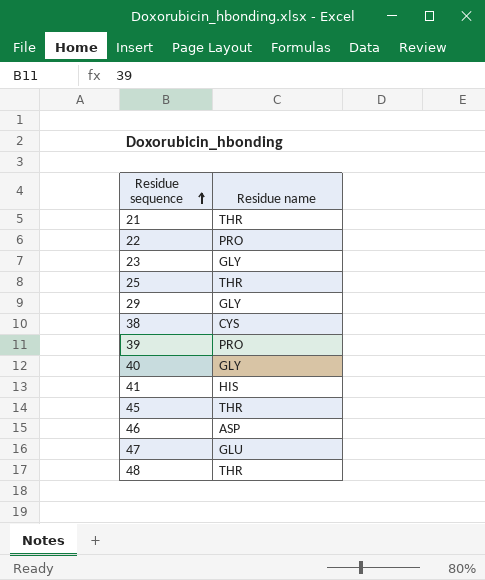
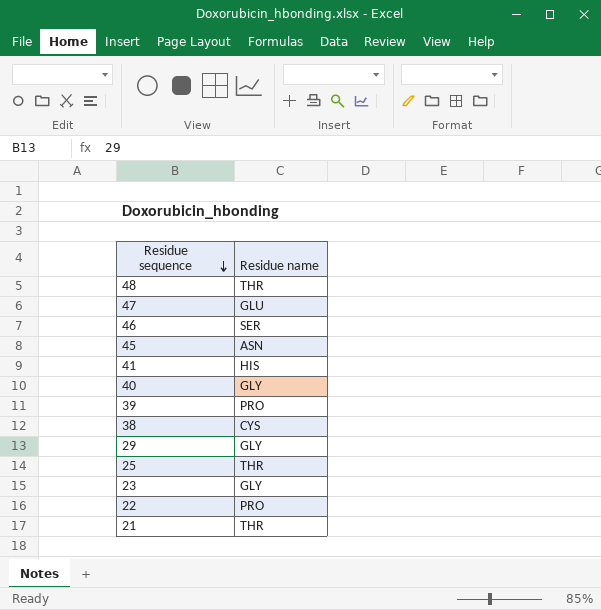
row order: Residue sequence ascending -> Residue sequence descending
46 | Residue name: ASP -> SER
45 | Residue name: THR -> ASN

